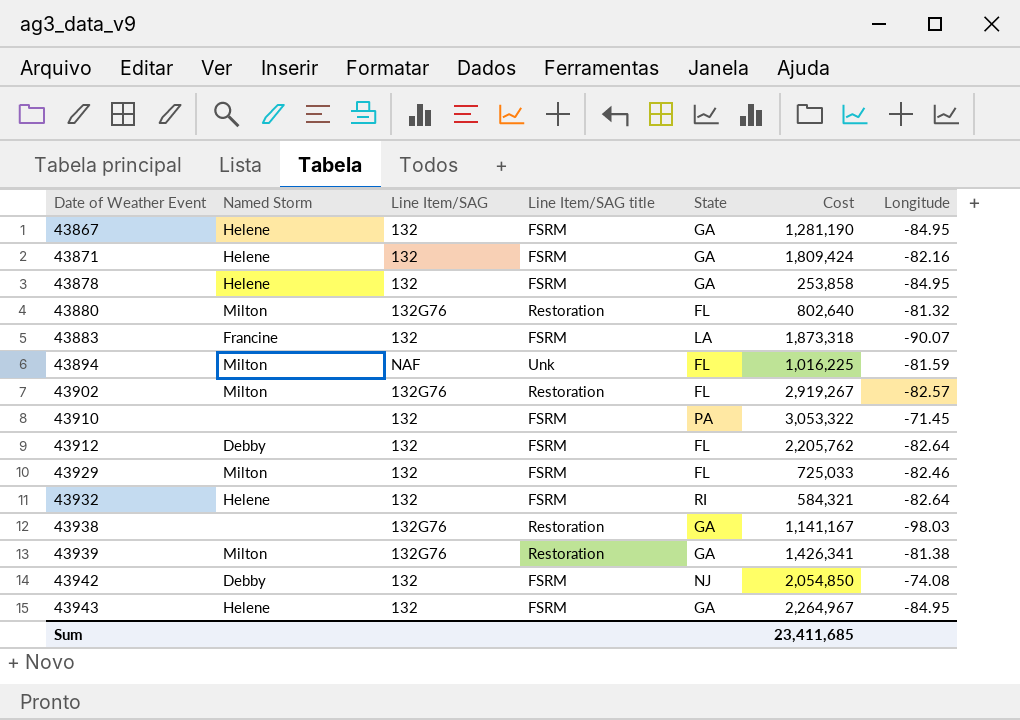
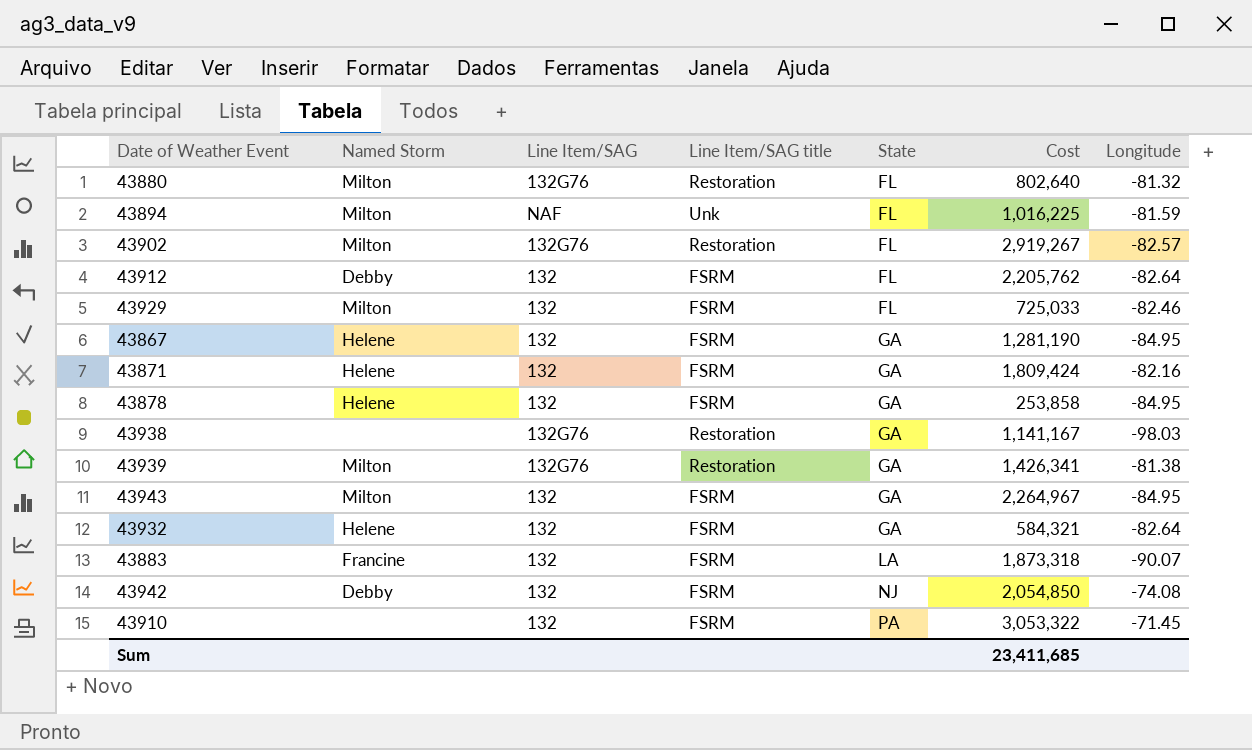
row order: Date of Weather Event ascending -> State ascending
43943 | Named Storm: Helene -> Milton
43932 | State: RI -> GA

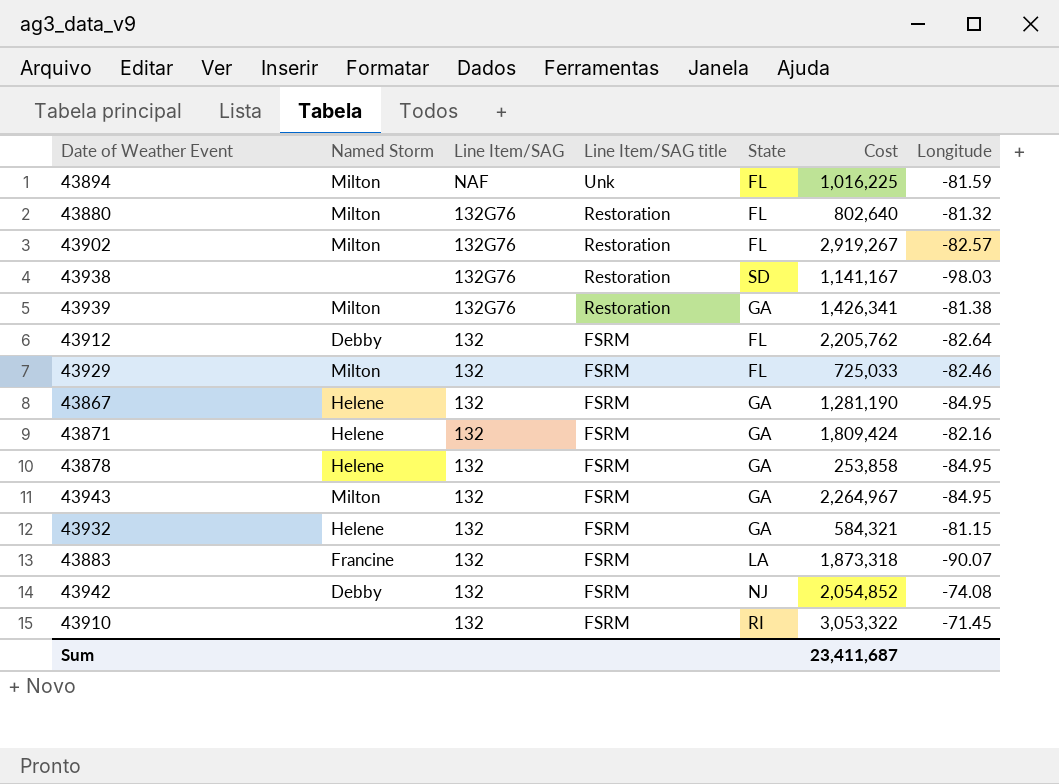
row order: State ascending -> Line Item/SAG descending
43938 | State: GA -> SD
43932 | Longitude: -82.64 -> -81.15
43942 | Cost: 2,054,850 -> 2,054,852
43910 | State: PA -> RI
Sum | Cost: 23,411,685 -> 23,411,687

